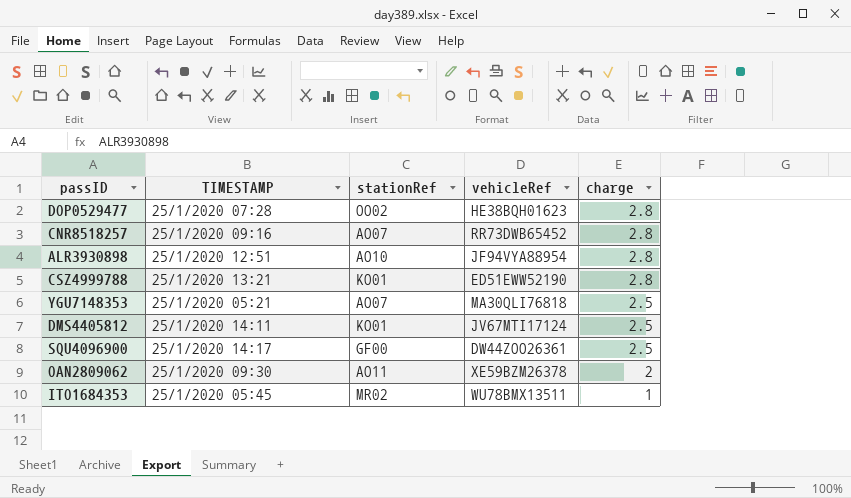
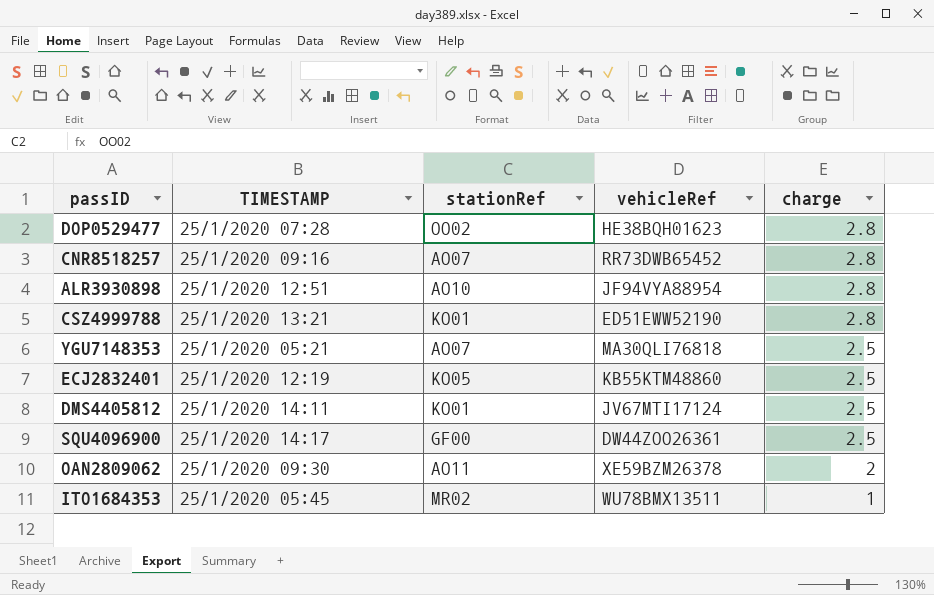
row ECJ2832401: none -> 25/1/2020 12:19 | KO05 | KB55KTM48860 | 2.5

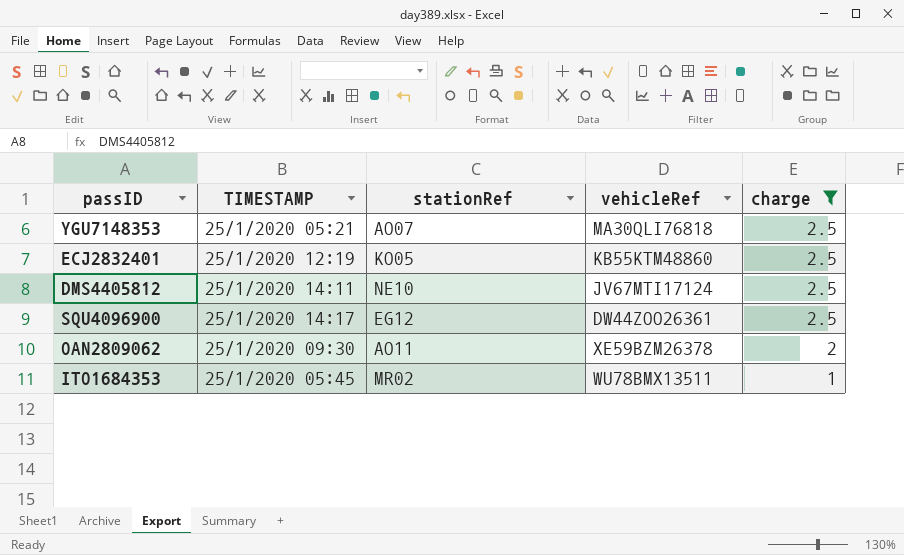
filter: none -> charge != 2.8
DMS4405812 | stationRef: KO01 -> NE10
SQU4096900 | stationRef: GF00 -> EG12

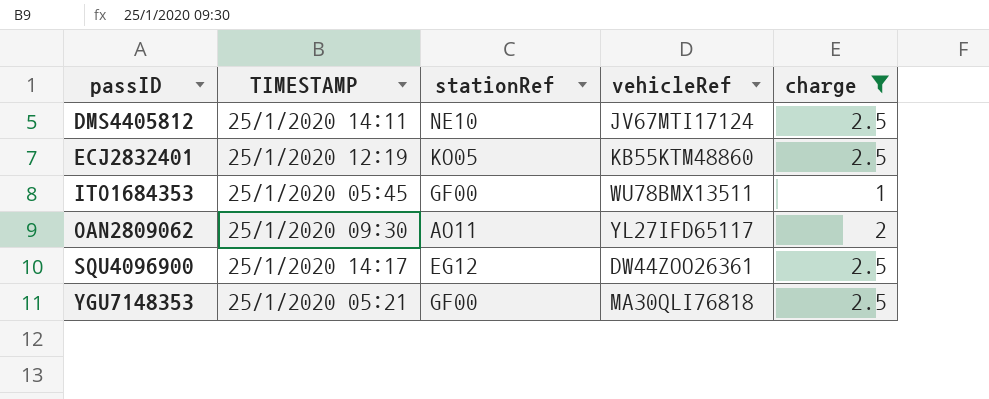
row order: charge descending -> passID ascending
ITO1684353 | stationRef: MR02 -> GF00
OAN2809062 | vehicleRef: XE59BZM26378 -> YL27IFD65117
YGU7148353 | stationRef: AO07 -> GF00

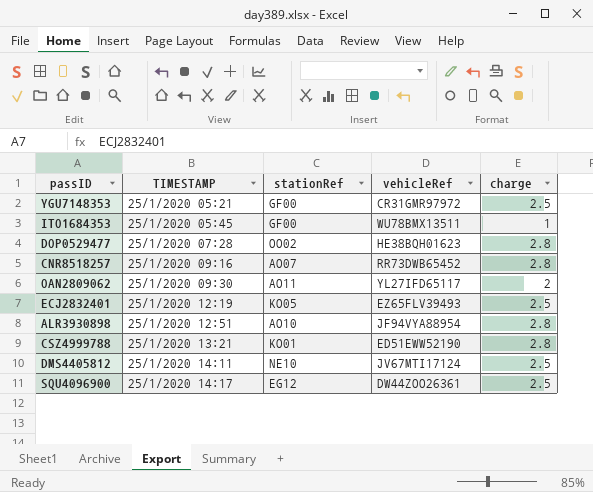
filter: charge != 2.8 -> none
row order: passID ascending -> TIMESTAMP ascending
YGU7148353 | vehicleRef: MA30QLI76818 -> CR31GMR97972
ECJ2832401 | vehicleRef: KB55KTM48860 -> EZ65FLV39493

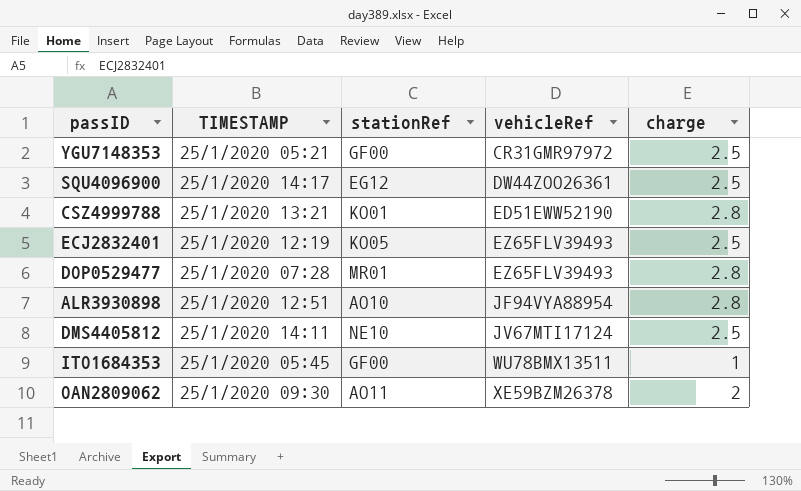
row order: TIMESTAMP ascending -> vehicleRef ascending
row CNR8518257: 25/1/2020 09:16 | AO07 | RR73DWB65452 | 2.8 -> none
DOP0529477 | stationRef: OO02 -> MR01
DOP0529477 | vehicleRef: HE38BQH01623 -> EZ65FLV39493
OAN2809062 | vehicleRef: YL27IFD65117 -> XE59BZM26378

